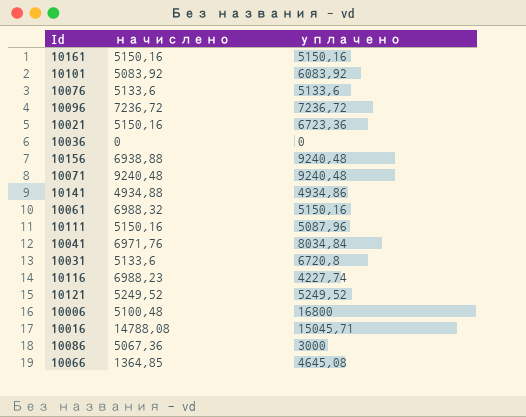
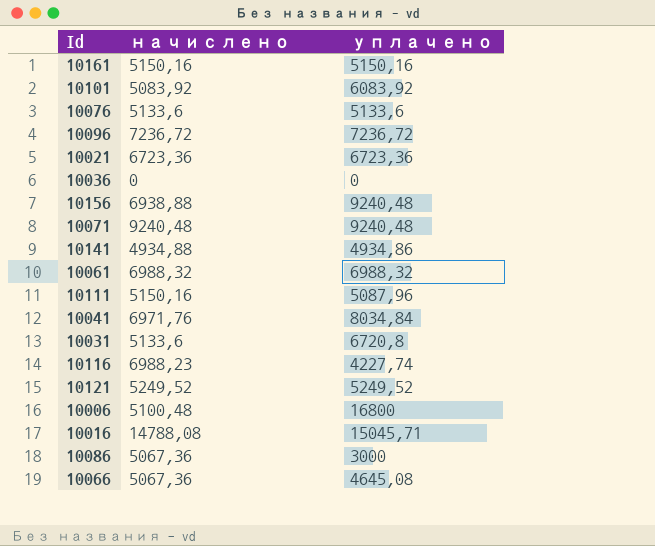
10021 | начислено: 5150,16 -> 6723,36
10061 | уплачено: 5150,16 -> 6988,32
10066 | начислено: 1364,85 -> 5067,36

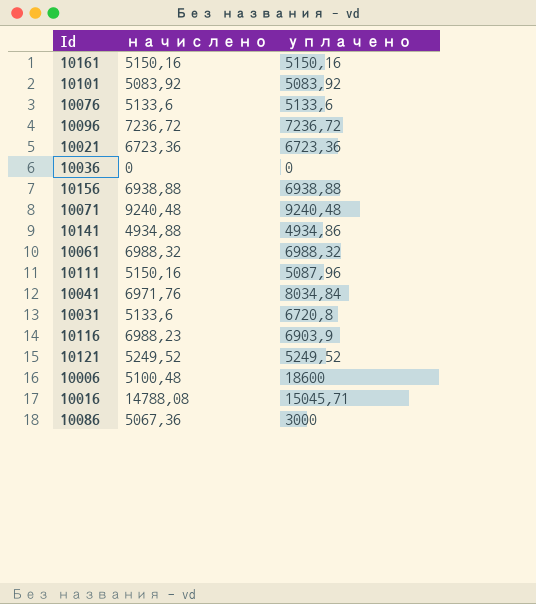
row 10066: 5067,36 | 4645,08 -> none
10101 | уплачено: 6083,92 -> 5083,92
10156 | уплачено: 9240,48 -> 6938,88
10116 | уплачено: 4227,74 -> 6903,9
10006 | уплачено: 16800 -> 18600

